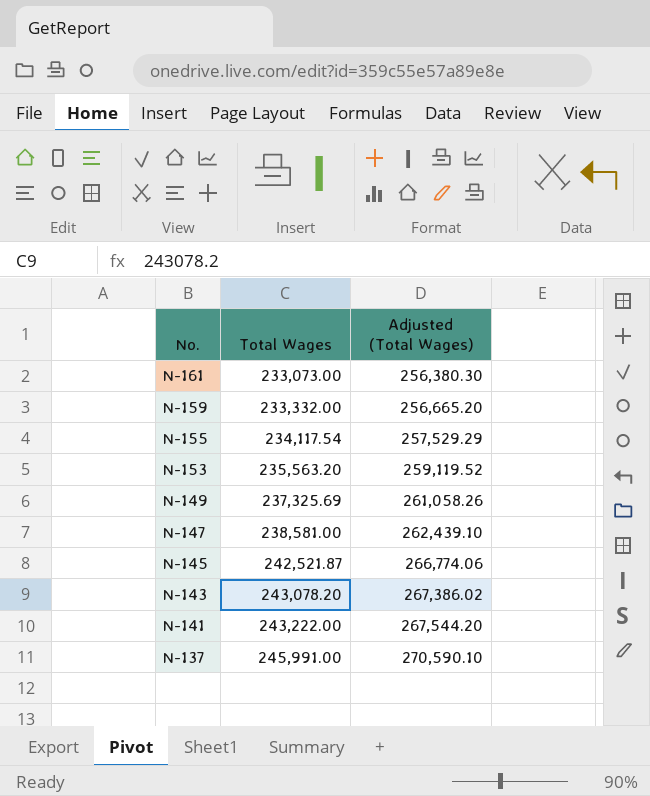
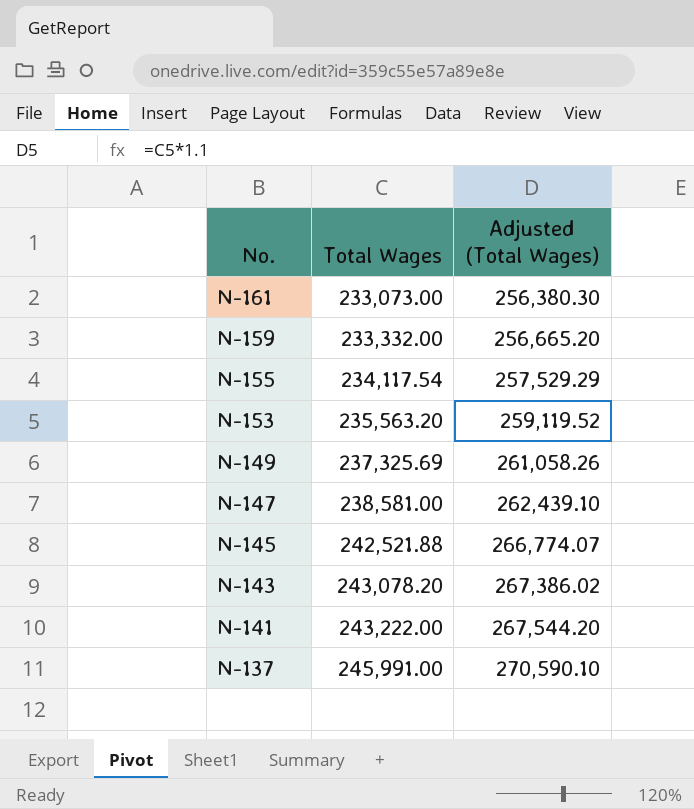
N-145 | Total Wages: 242,521.87 -> 242,521.88
N-145 | Adjusted (Total Wages): 266,774.06 -> 266,774.07

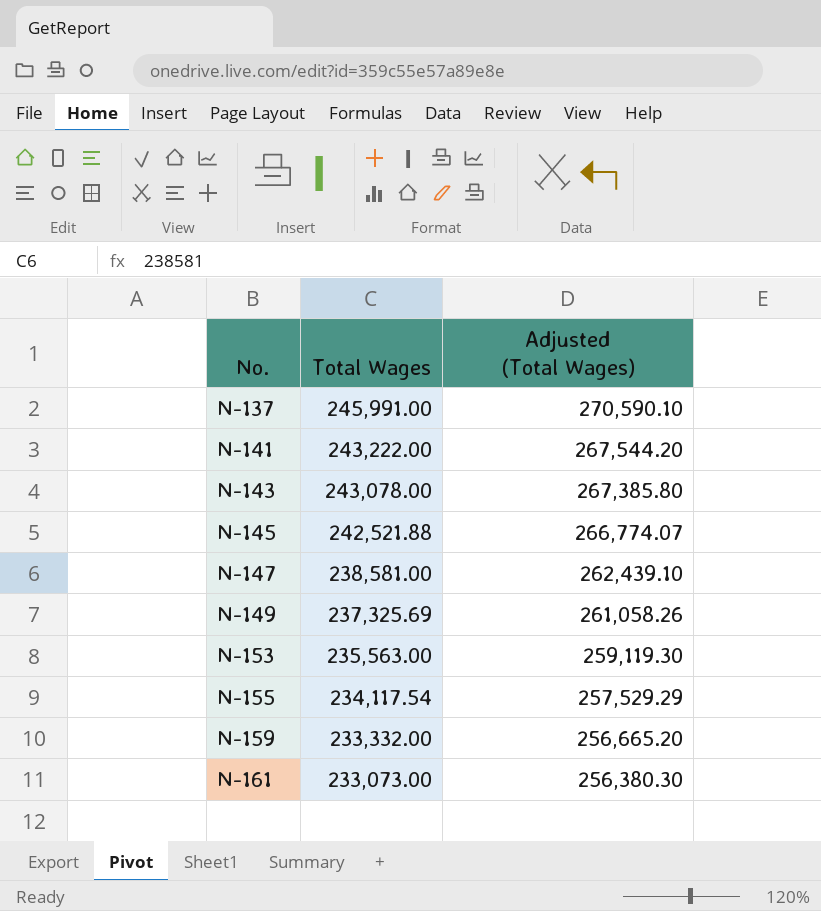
row order: No. descending -> No. ascending
N-143 | Total Wages: 243,078.20 -> 243,078.00
N-143 | Adjusted (Total Wages): 267,386.02 -> 267,385.80
N-153 | Total Wages: 235,563.20 -> 235,563.00
N-153 | Adjusted (Total Wages): 259,119.52 -> 259,119.30

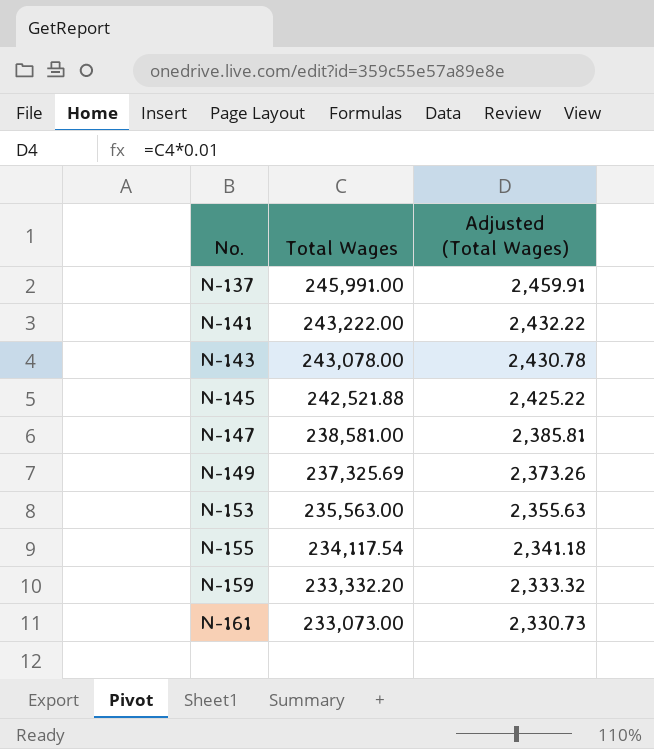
column Adjusted (Total Wages) | formula: [Total Wages] * 1.1 -> [Total Wages] * 0.01
N-159 | Total Wages: 233,332.00 -> 233,332.20

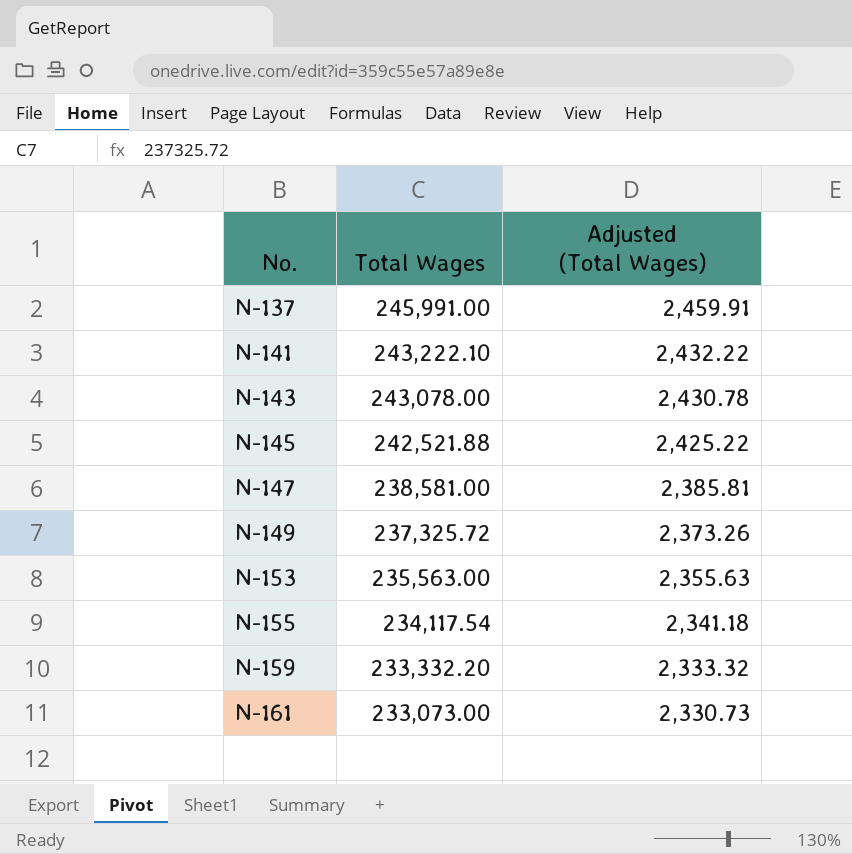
N-141 | Total Wages: 243,222.00 -> 243,222.10
N-149 | Total Wages: 237,325.69 -> 237,325.72

